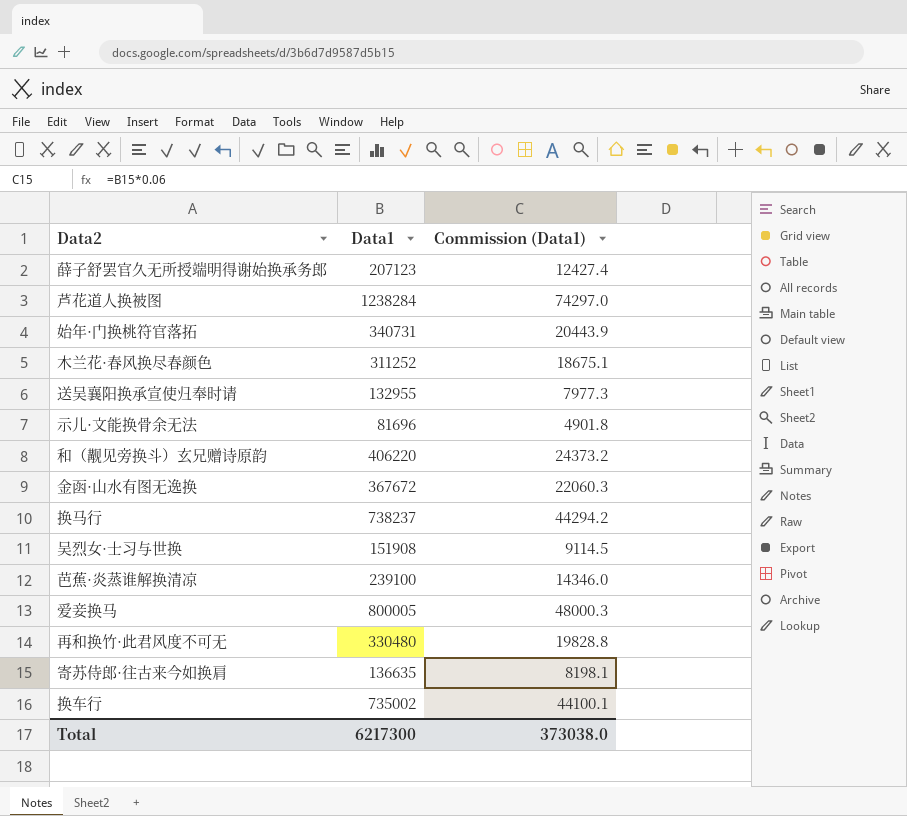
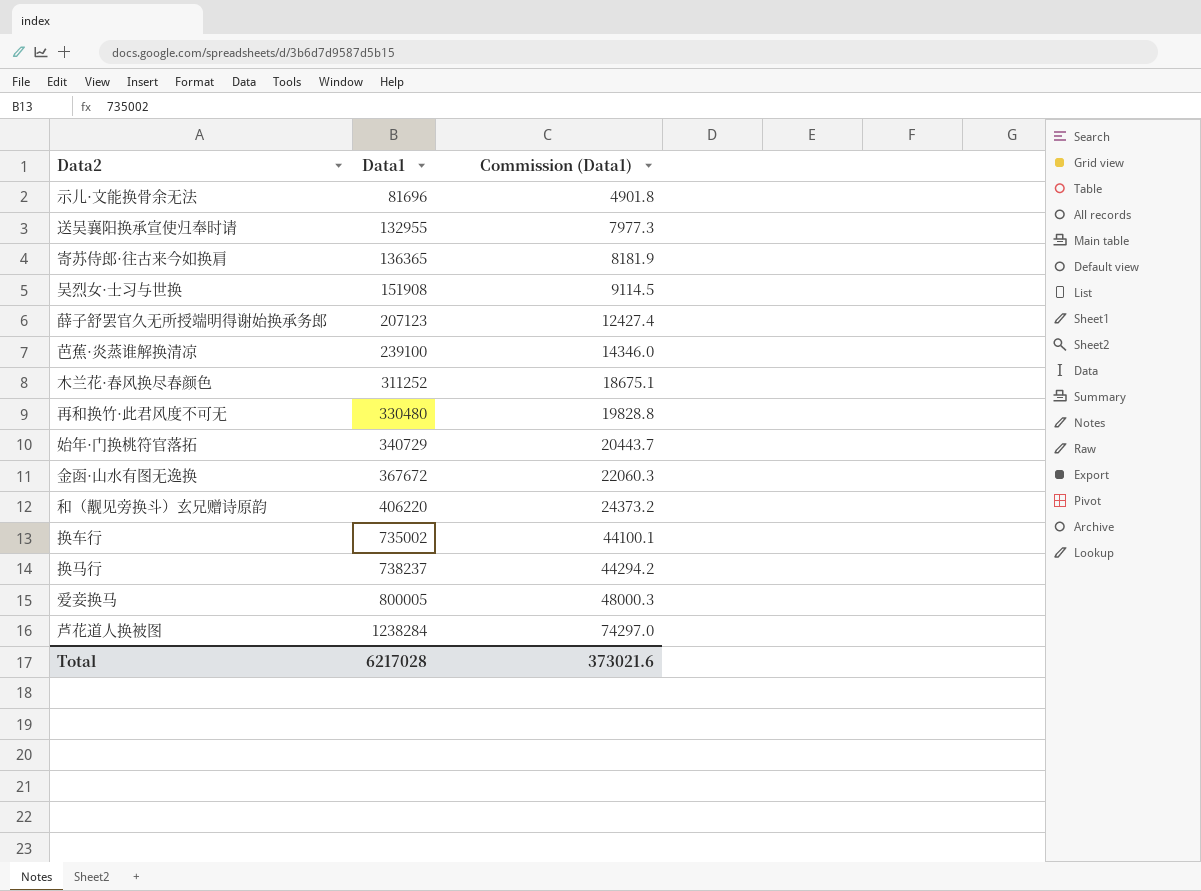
row order: none -> Data1 ascending
寄苏侍郎·往古来今如换肩 | Data1: 136635 -> 136365
寄苏侍郎·往古来今如换肩 | Commission (Data1): 8198.1 -> 8181.9
始年·门换桃符官落拓 | Data1: 340731 -> 340729
始年·门换桃符官落拓 | Commission (Data1): 20443.9 -> 20443.7
Total | Data1: 6217300 -> 6217028
Total | Commission (Data1): 373038.0 -> 373021.6

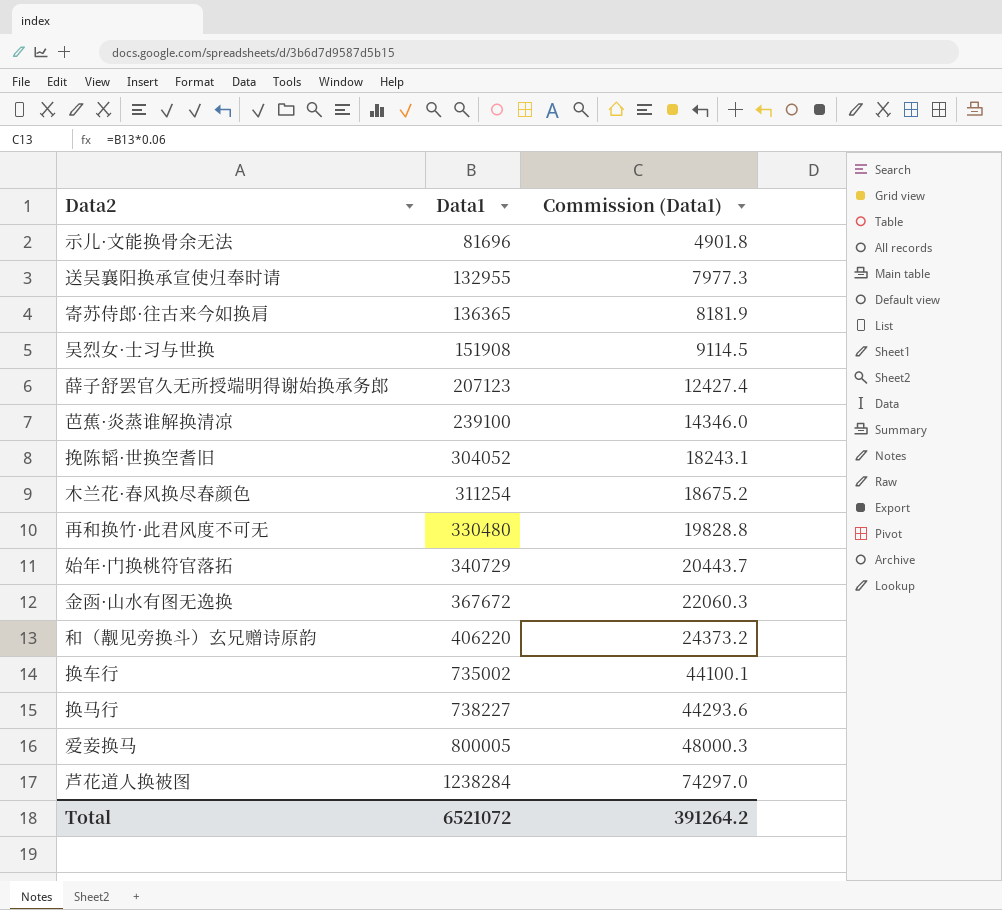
row 挽陈韬·世换空耆旧: none -> 304052 | 18243.1
木兰花·春风换尽春颜色 | Data1: 311252 -> 311254
木兰花·春风换尽春颜色 | Commission (Data1): 18675.1 -> 18675.2
换马行 | Data1: 738237 -> 738227
换马行 | Commission (Data1): 44294.2 -> 44293.6
Total | Data1: 6217028 -> 6521072
Total | Commission (Data1): 373021.6 -> 391264.2

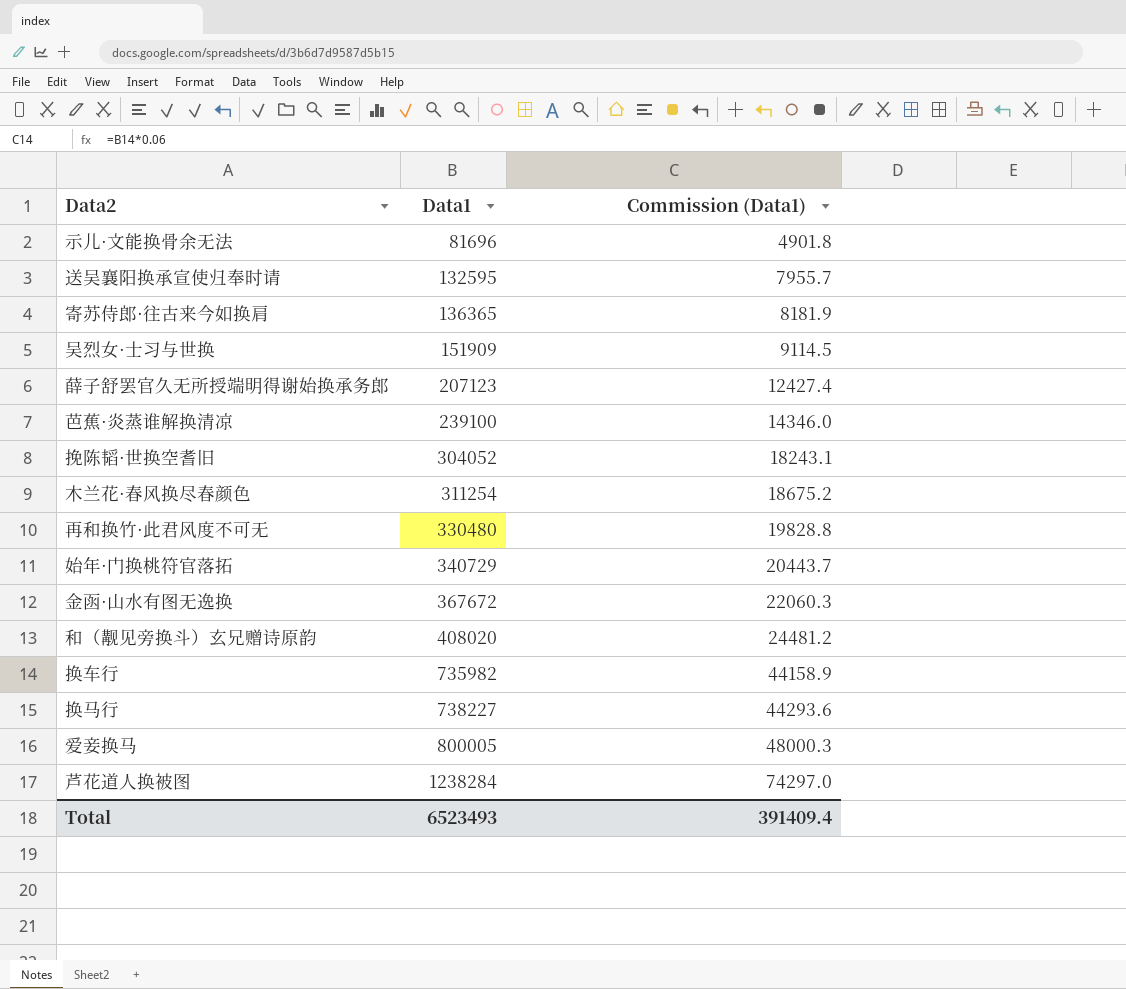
送吴襄阳换承宣使归奉时请 | Data1: 132955 -> 132595
送吴襄阳换承宣使归奉时请 | Commission (Data1): 7977.3 -> 7955.7
吴烈女·士习与世换 | Data1: 151908 -> 151909
和（觏见旁换斗）玄兄赠诗原韵 | Data1: 406220 -> 408020
和（觏见旁换斗）玄兄赠诗原韵 | Commission (Data1): 24373.2 -> 24481.2
换车行 | Data1: 735002 -> 735982
换车行 | Commission (Data1): 44100.1 -> 44158.9
Total | Data1: 6521072 -> 6523493
Total | Commission (Data1): 391264.2 -> 391409.4

